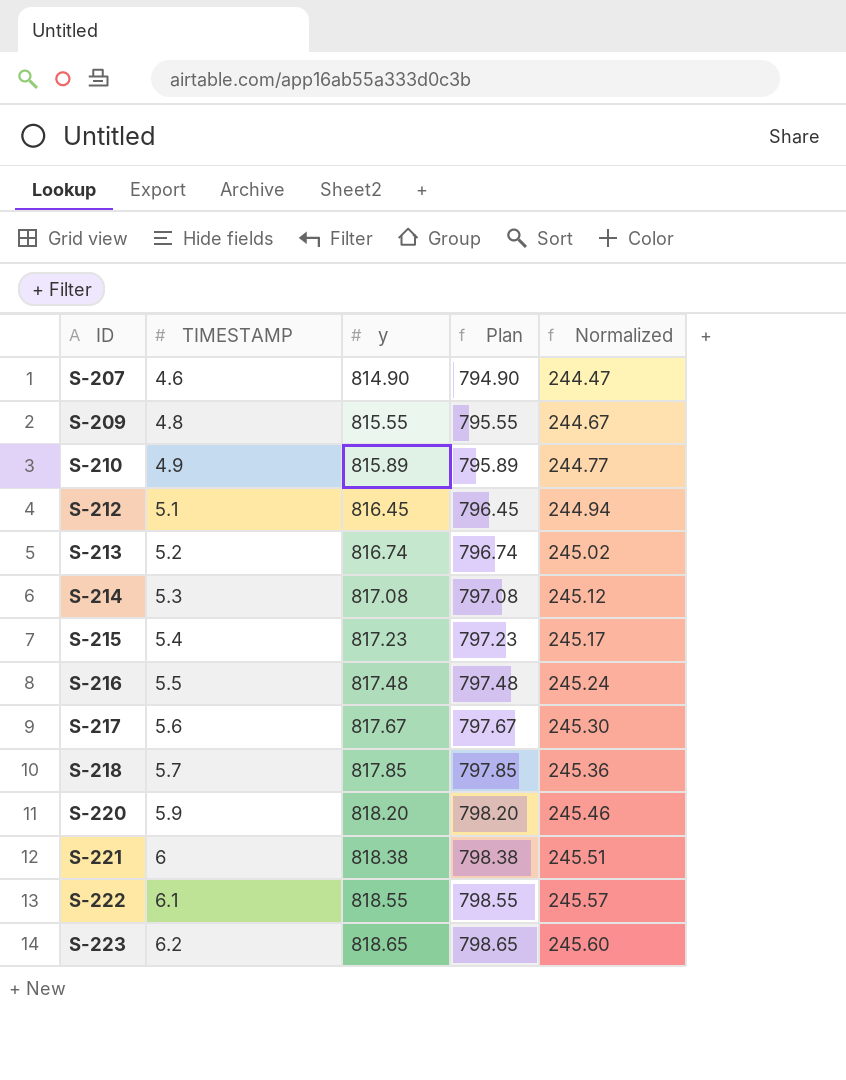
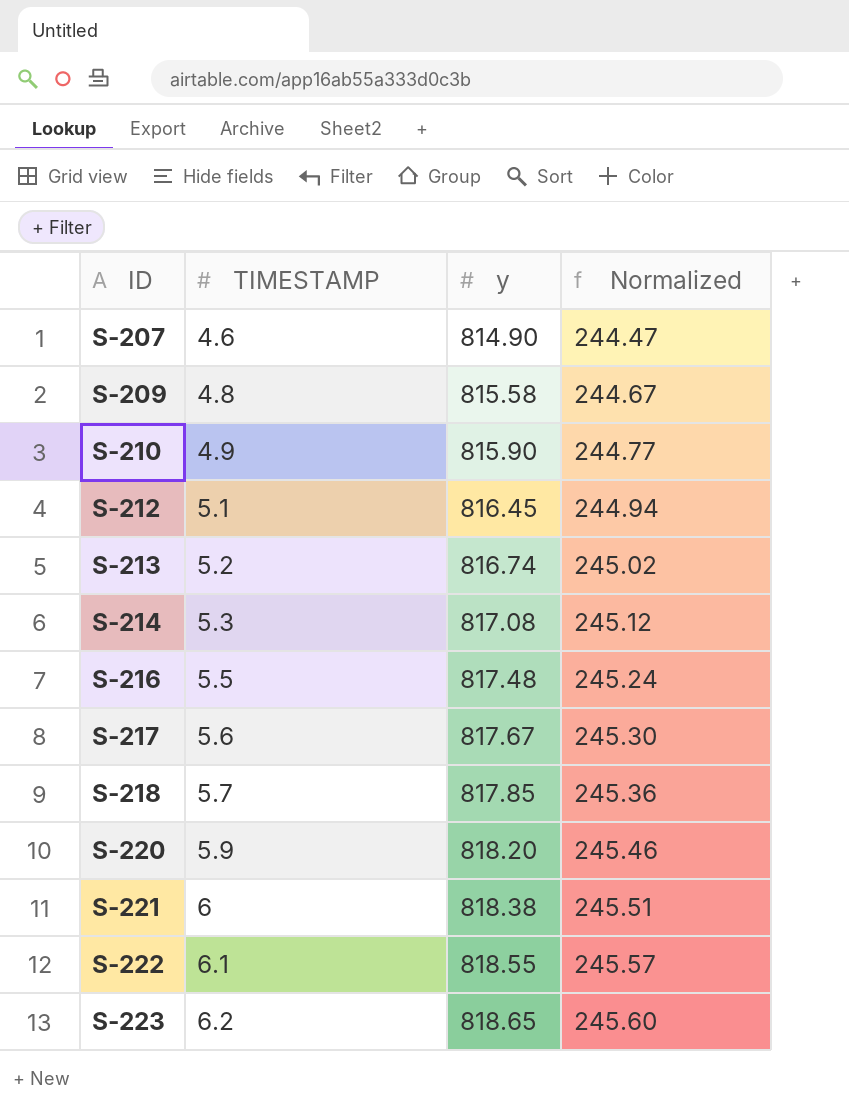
column Plan | formula: [y] - 20 -> none
row S-215: 5.4 | 817.23 | 797.23 | 245.17 -> none
S-209 | y: 815.55 -> 815.58
S-210 | y: 815.89 -> 815.90

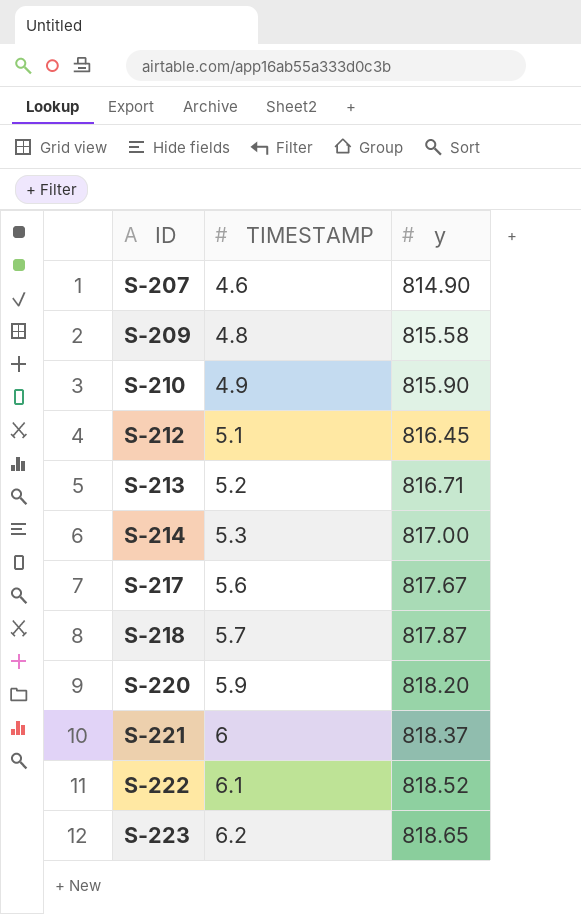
column Normalized | formula: [y] * 0.3 -> none
row S-216: 5.5 | 817.48 | 245.24 -> none
S-213 | y: 816.74 -> 816.71
S-214 | y: 817.08 -> 817.00
S-218 | y: 817.85 -> 817.87
S-221 | y: 818.38 -> 818.37
S-222 | y: 818.55 -> 818.52

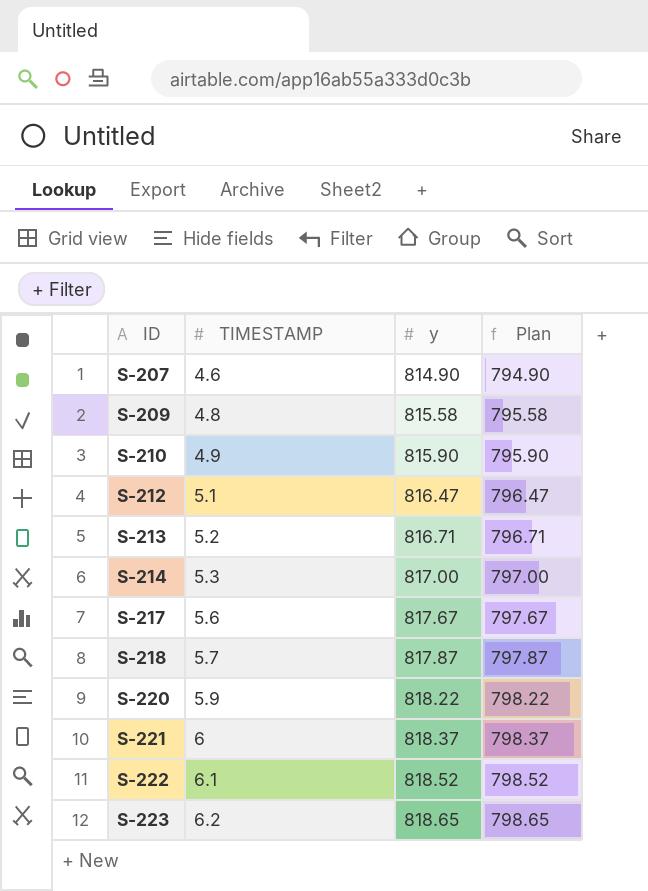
column Plan | formula: none -> [y] - 20
S-212 | y: 816.45 -> 816.47
S-220 | y: 818.20 -> 818.22

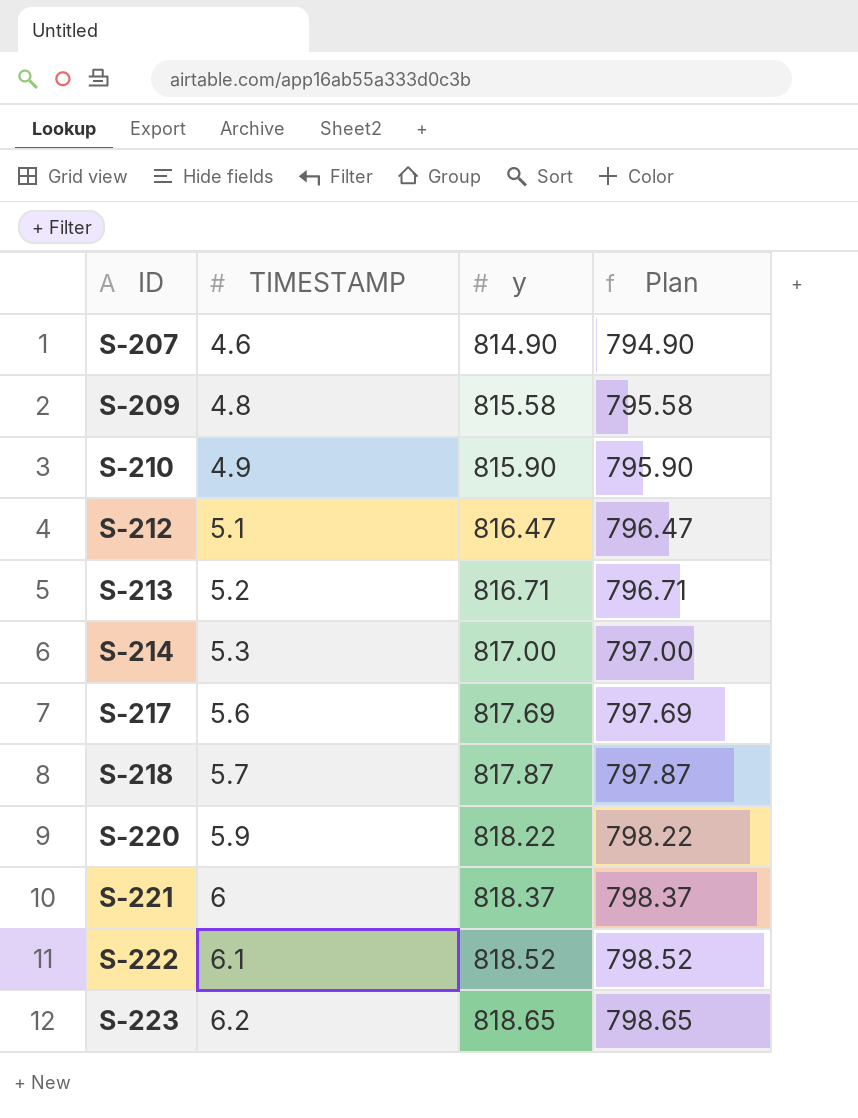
S-217 | y: 817.67 -> 817.69
S-217 | Plan: 797.67 -> 797.69

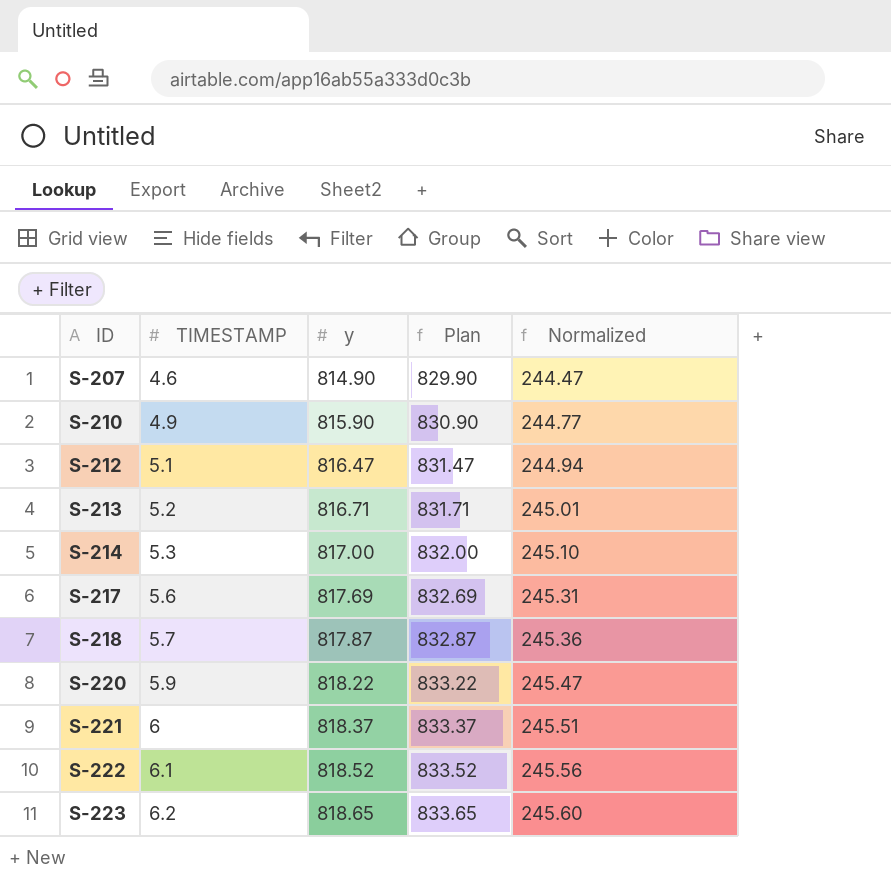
column Plan | formula: [y] - 20 -> [y] + 15
column Normalized | formula: none -> [y] * 0.3
row S-209: 4.8 | 815.58 | 795.58 -> none

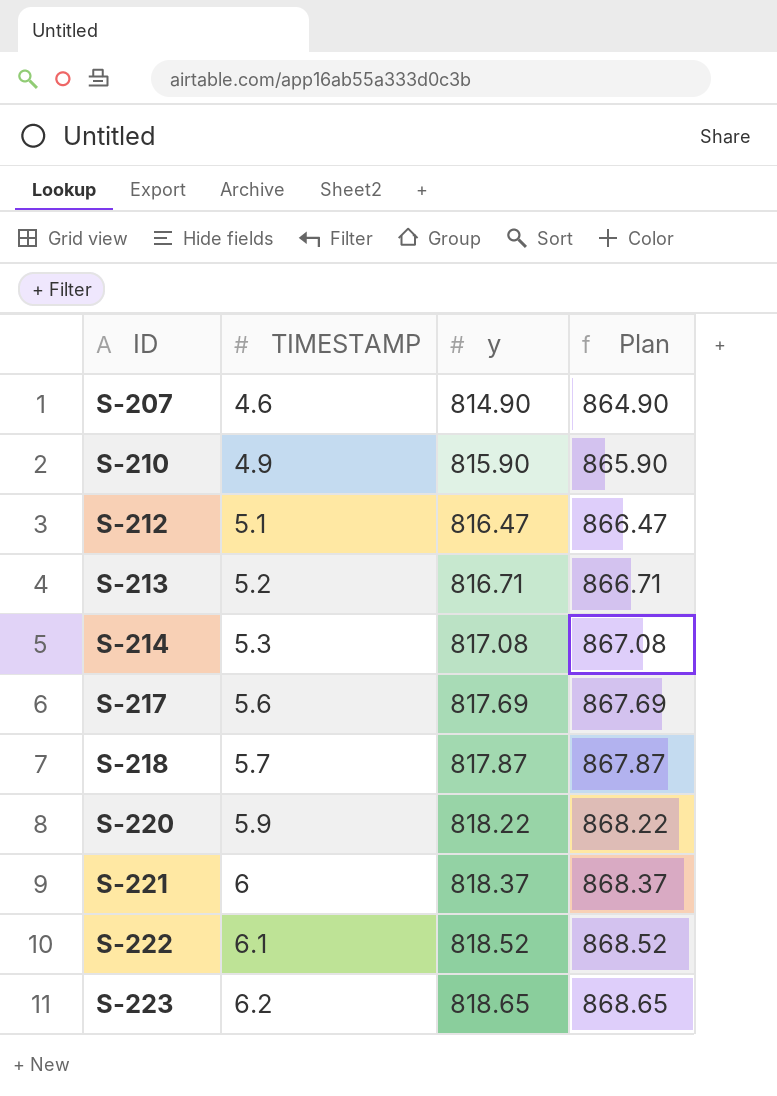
column Normalized | formula: [y] * 0.3 -> none
column Plan | formula: [y] + 15 -> [y] + 50
S-214 | y: 817.00 -> 817.08

